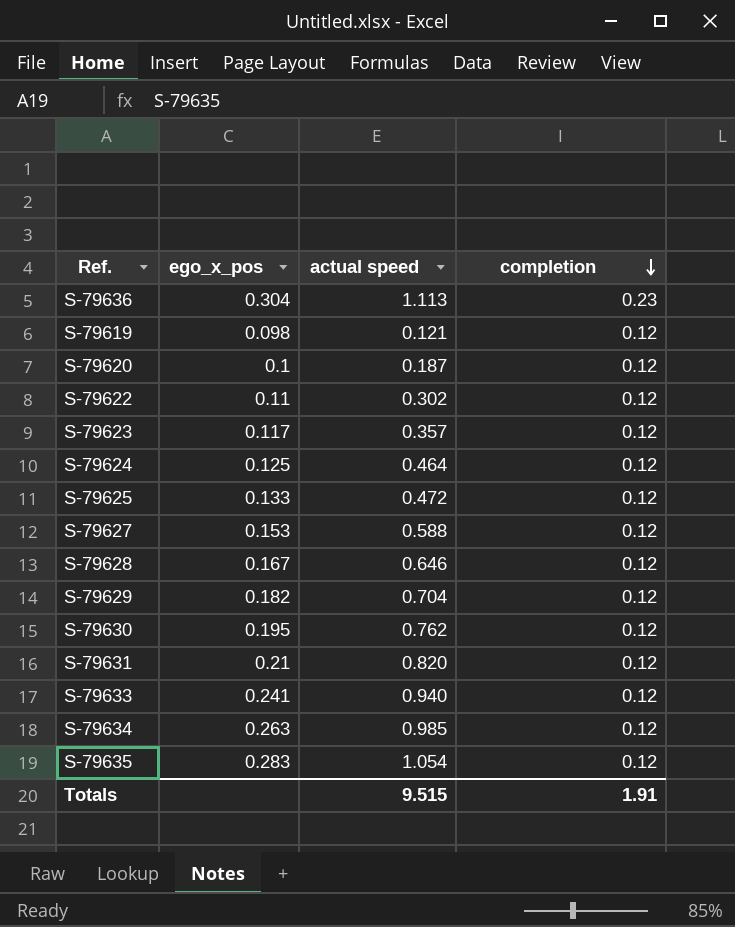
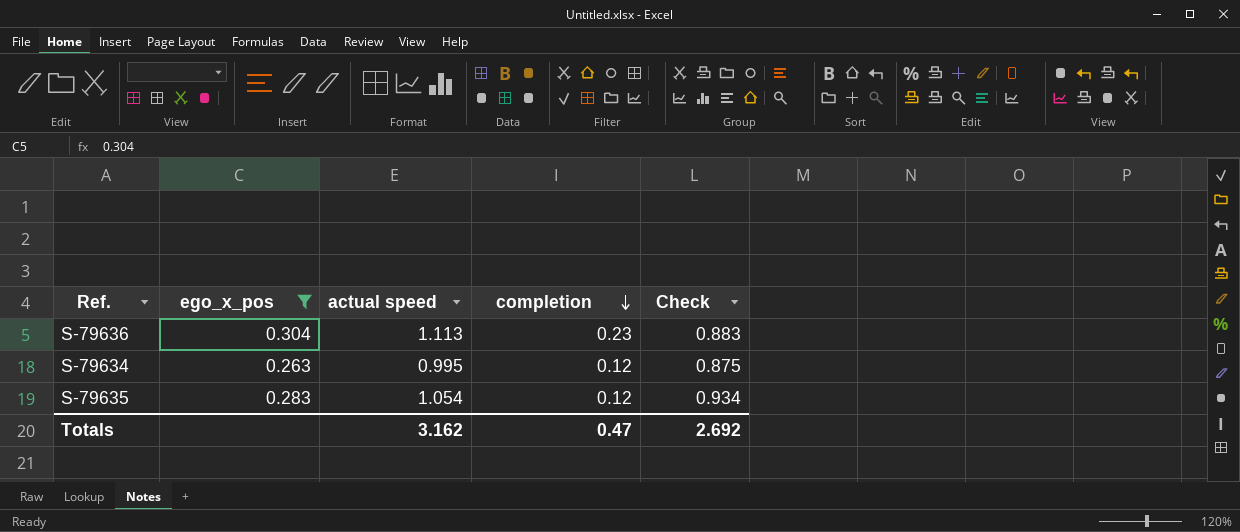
filter: none -> ego_x_pos >= 0.263
column Check | formula: none -> [actual speed] - [completion]
S-79634 | actual speed: 0.985 -> 0.995
Totals | actual speed: 9.515 -> 3.162
Totals | completion: 1.91 -> 0.47

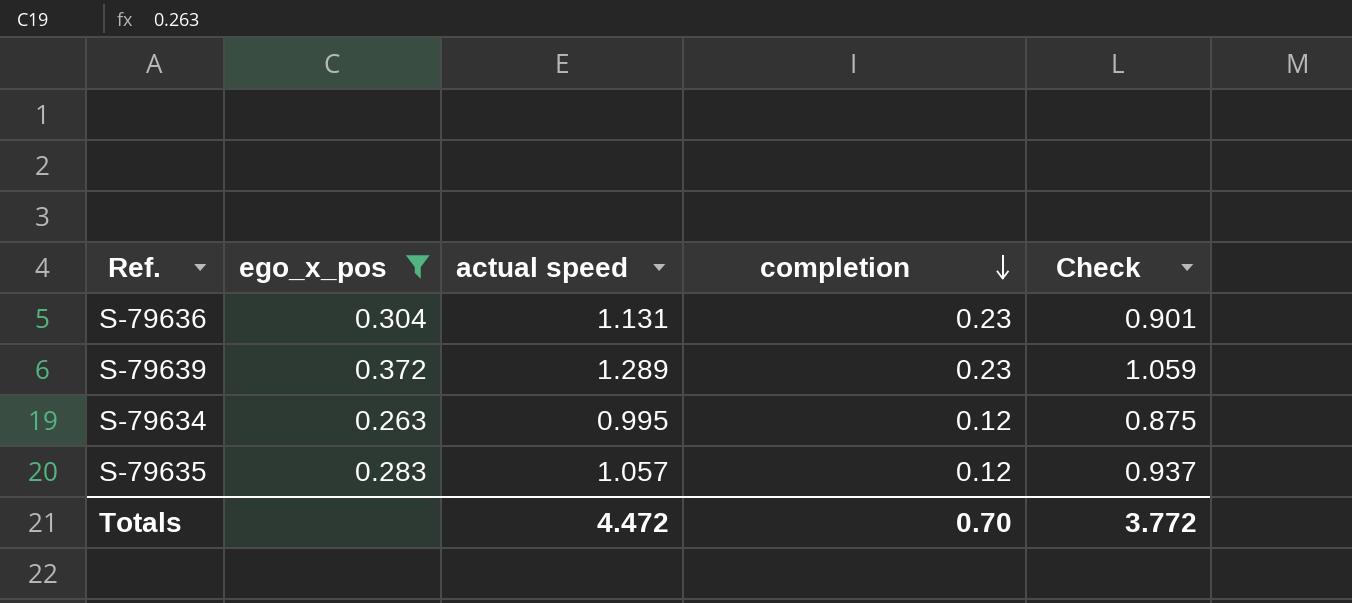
S-79636 | actual speed: 1.113 -> 1.131
S-79636 | Check: 0.883 -> 0.901
row S-79639: none -> 0.372 | 1.289 | 0.23 | 1.059
S-79635 | actual speed: 1.054 -> 1.057
S-79635 | Check: 0.934 -> 0.937
Totals | actual speed: 3.162 -> 4.472
Totals | completion: 0.47 -> 0.70
Totals | Check: 2.692 -> 3.772

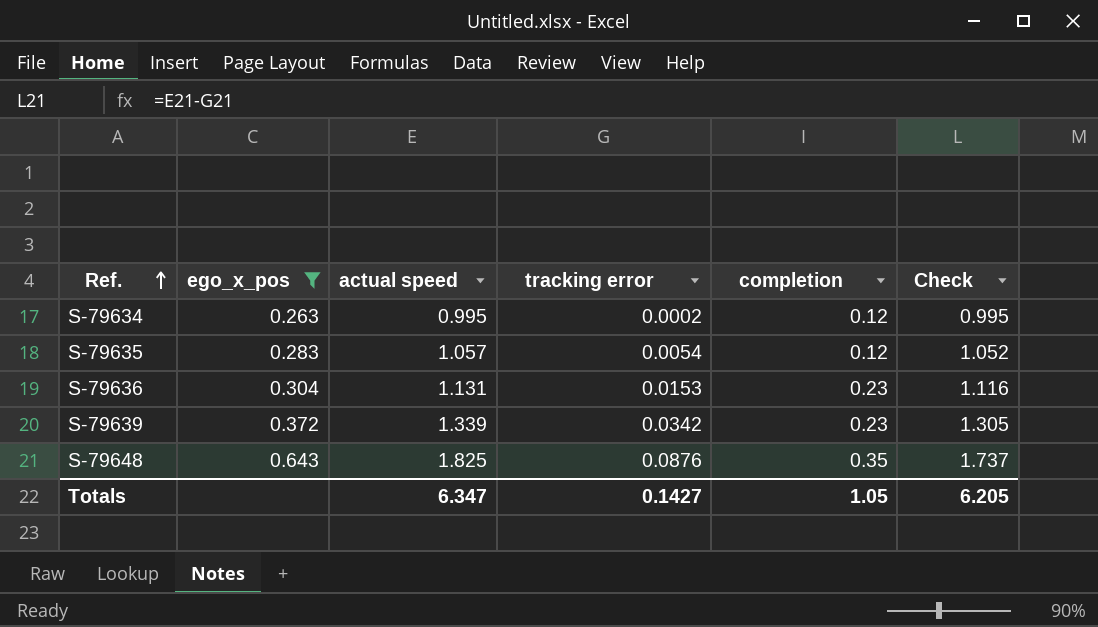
row order: completion descending -> Ref. ascending
column tracking error | position: none -> 4
column Check | formula: [actual speed] - [completion] -> [actual speed] - [tracking error]
S-79639 | actual speed: 1.289 -> 1.339
row S-79648: none -> 0.643 | 1.825 | 0.0876 | 0.35 | 1.737
Totals | actual speed: 4.472 -> 6.347
Totals | completion: 0.70 -> 1.05
Totals | Check: 3.772 -> 6.205

